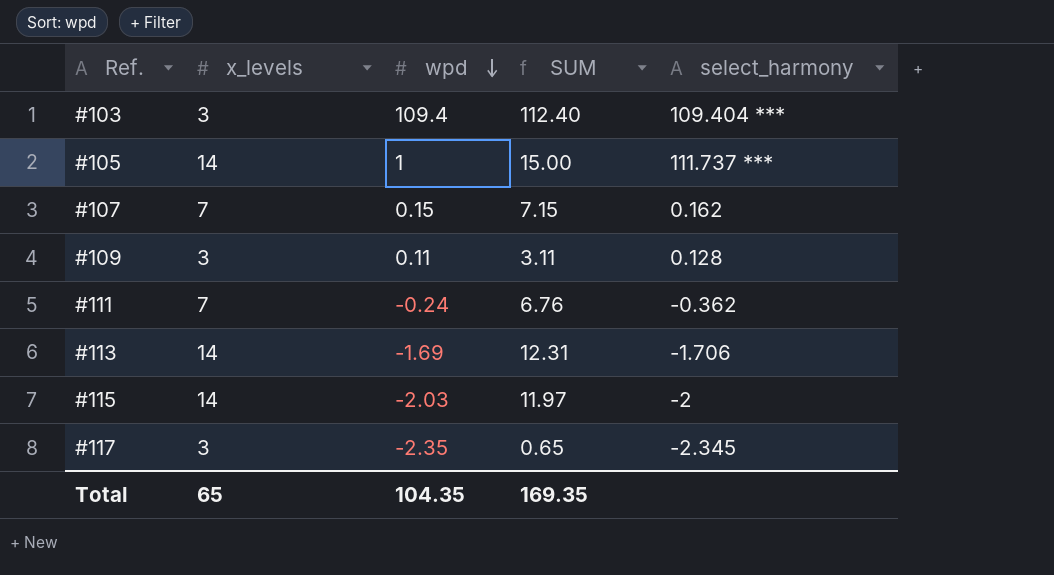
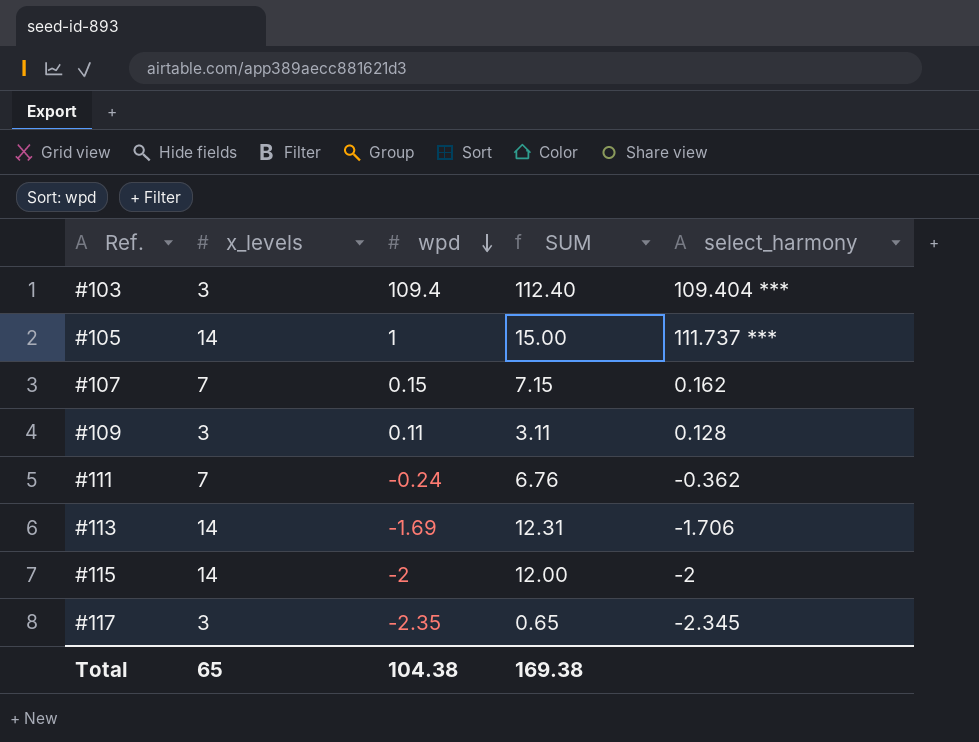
#115 | wpd: -2.03 -> -2
#115 | SUM: 11.97 -> 12.00
Total | wpd: 104.35 -> 104.38
Total | SUM: 169.35 -> 169.38

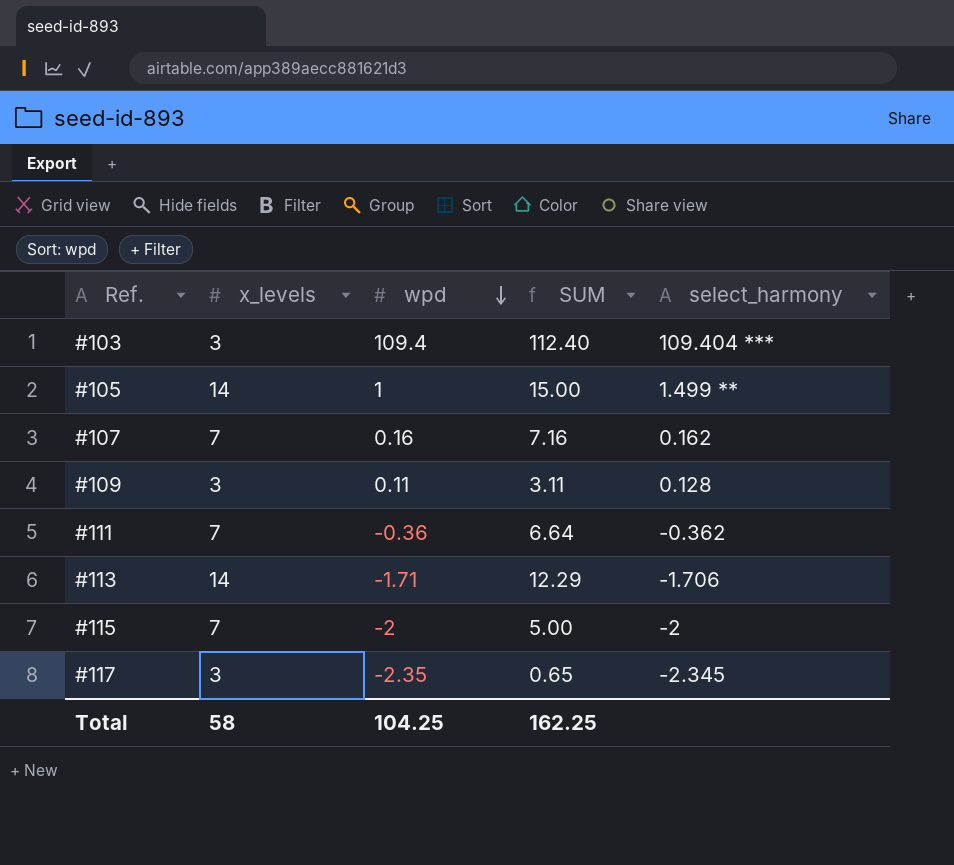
#105 | select_harmony: 111.737 *** -> 1.499 **
#107 | wpd: 0.15 -> 0.16
#107 | SUM: 7.15 -> 7.16
#111 | wpd: -0.24 -> -0.36
#111 | SUM: 6.76 -> 6.64
#113 | wpd: -1.69 -> -1.71
#113 | SUM: 12.31 -> 12.29
#115 | x_levels: 14 -> 7
#115 | SUM: 12.00 -> 5.00
Total | x_levels: 65 -> 58
Total | wpd: 104.38 -> 104.25
Total | SUM: 169.38 -> 162.25

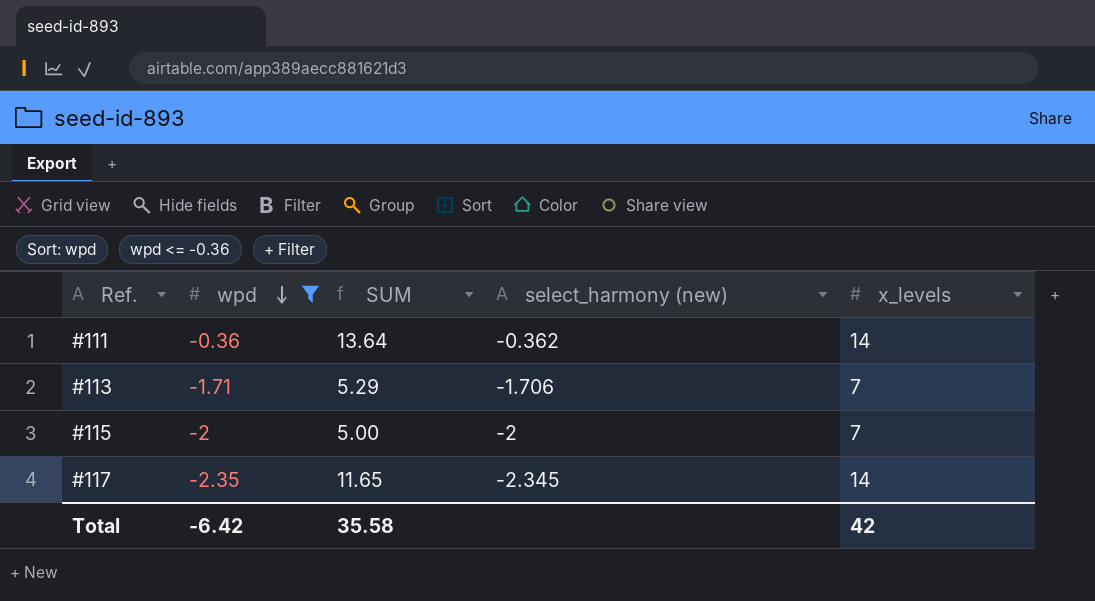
filter: none -> wpd <= -0.36
column name: select_harmony -> select_harmony (new)
column x_levels | position: 2 -> 5
#111 | SUM: 6.64 -> 13.64
#111 | x_levels: 7 -> 14
#113 | SUM: 12.29 -> 5.29
#113 | x_levels: 14 -> 7
#117 | SUM: 0.65 -> 11.65
#117 | x_levels: 3 -> 14
Total | wpd: 104.25 -> -6.42
Total | SUM: 162.25 -> 35.58
Total | x_levels: 58 -> 42

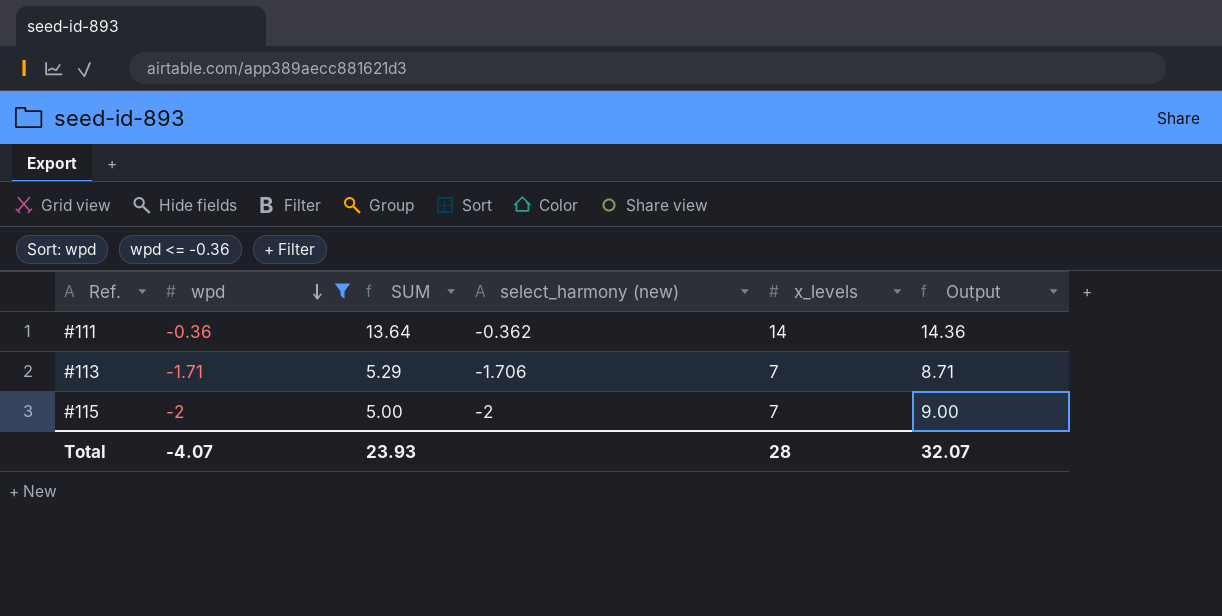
column Output | formula: none -> [x_levels] - [wpd]
row #117: -2.35 | 11.65 | -2.345 | 14 -> none
Total | wpd: -6.42 -> -4.07
Total | SUM: 35.58 -> 23.93
Total | x_levels: 42 -> 28

